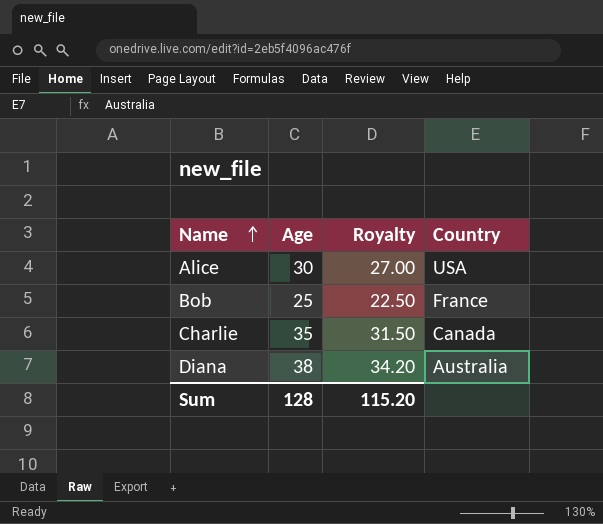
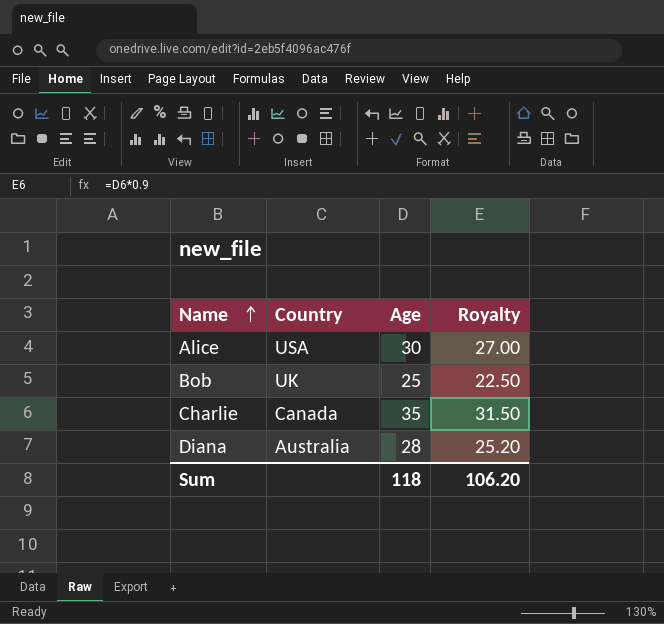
column Country | position: 4 -> 2
Bob | Country: France -> UK
Diana | Age: 38 -> 28
Diana | Royalty: 34.20 -> 25.20
Sum | Age: 128 -> 118
Sum | Royalty: 115.20 -> 106.20

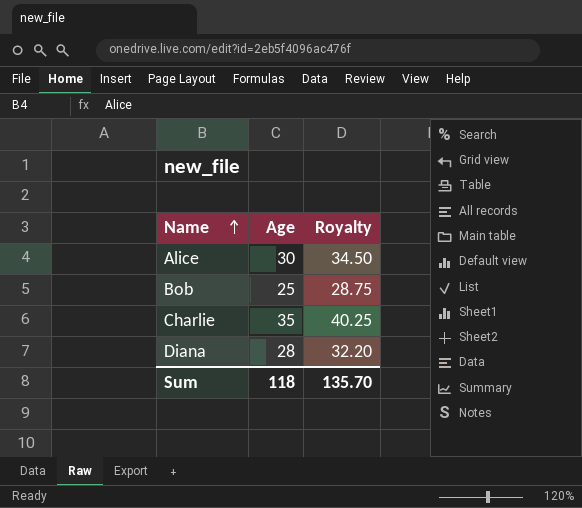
column Country | position: 2 -> none
column Royalty | formula: [Age] * 0.9 -> [Age] * 1.15
Sum | Royalty: 106.20 -> 135.70

